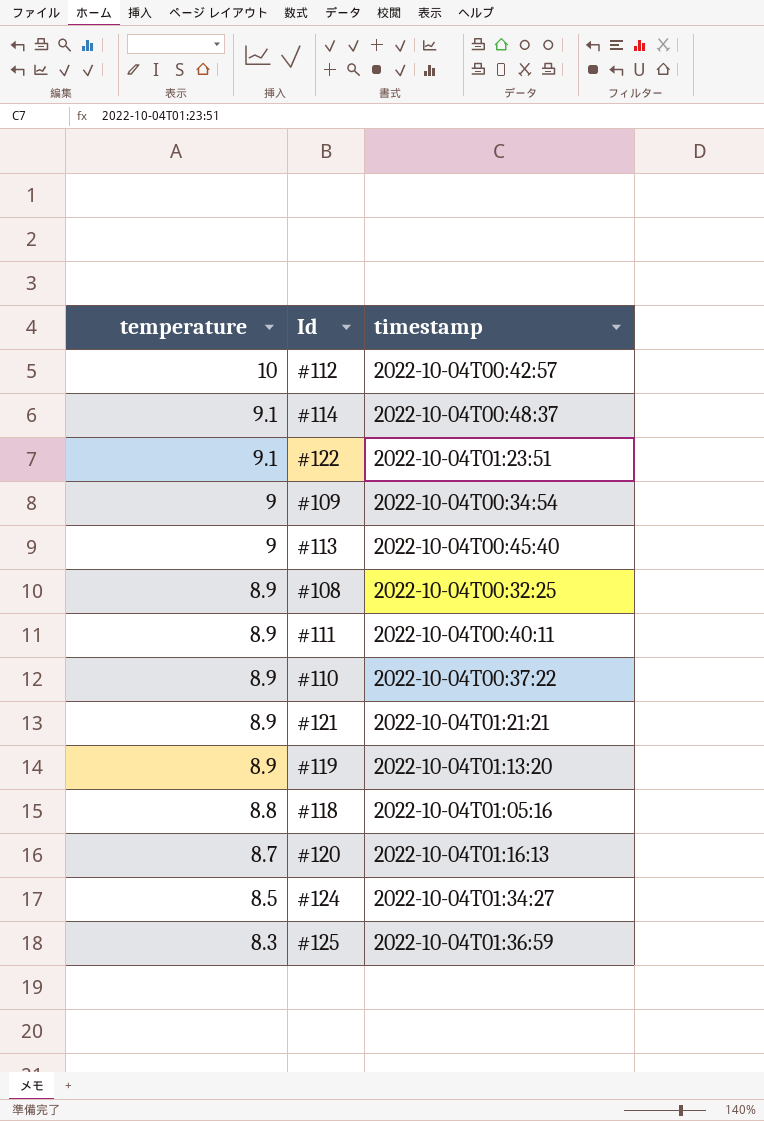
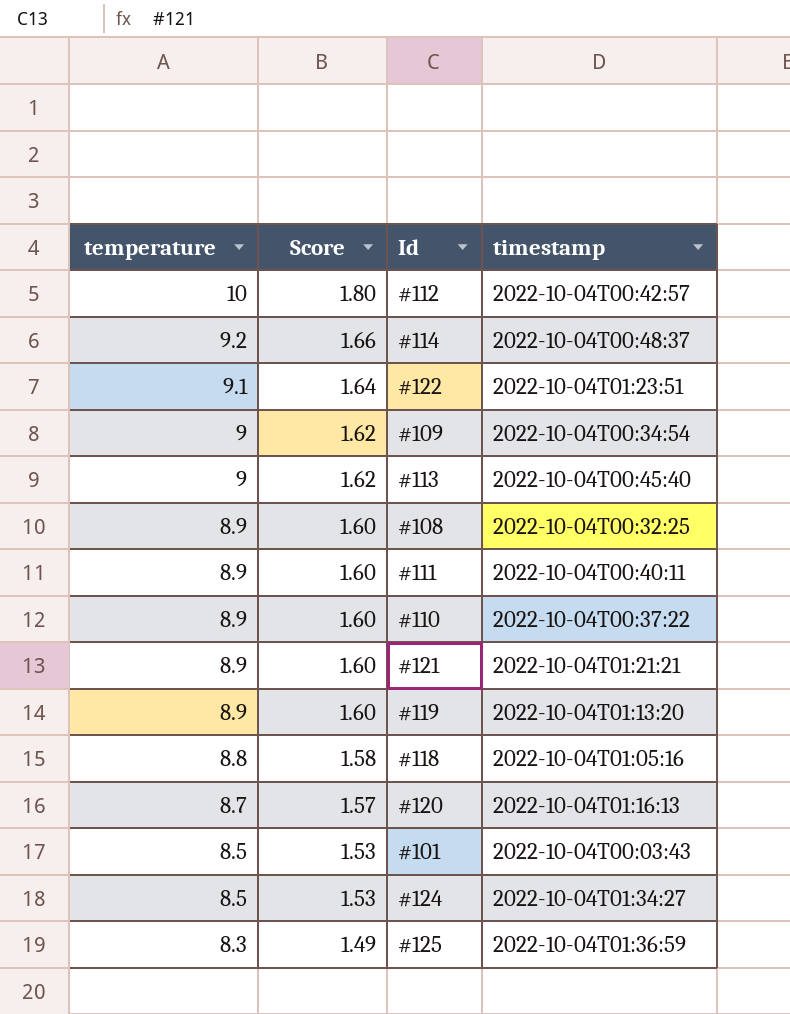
column Score | formula: none -> [temperature] * 0.18
#114 | temperature: 9.1 -> 9.2
row #101: none -> 8.5 | 1.53 | 2022-10-04T00:03:43

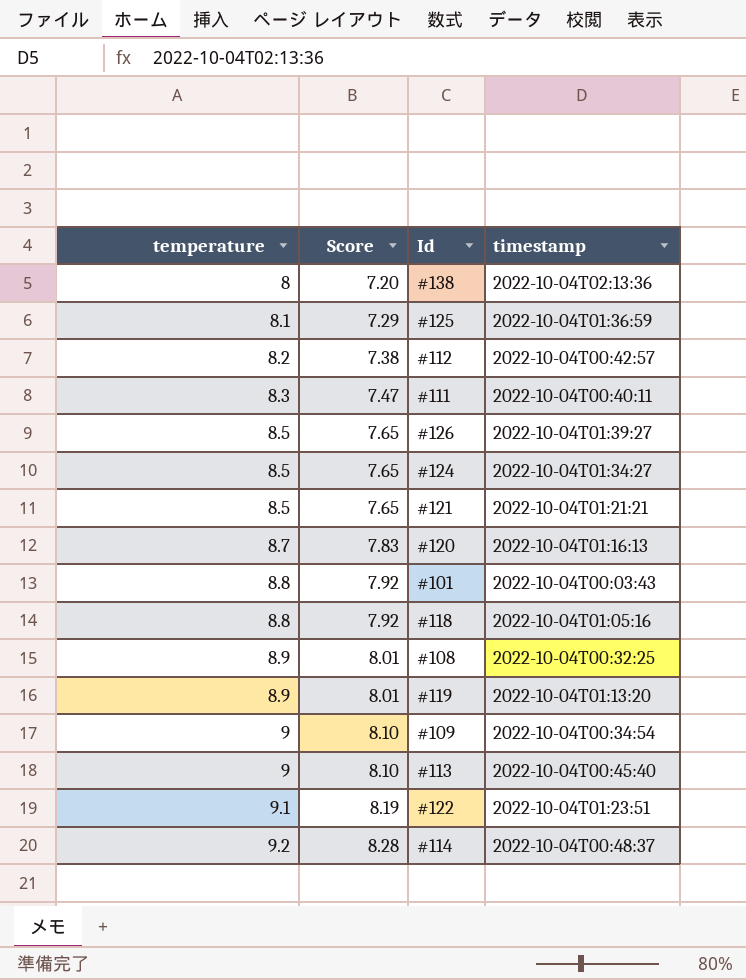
row order: temperature descending -> temperature ascending
column Score | formula: [temperature] * 0.18 -> [temperature] * 0.9
row #110: 8.9 | 1.60 | 2022-10-04T00:37:22 -> none
row #138: none -> 8 | 7.20 | 2022-10-04T02:13:36
#125 | temperature: 8.3 -> 8.1
#112 | temperature: 10 -> 8.2
#111 | temperature: 8.9 -> 8.3
row #126: none -> 8.5 | 7.65 | 2022-10-04T01:39:27
#121 | temperature: 8.9 -> 8.5
#101 | temperature: 8.5 -> 8.8

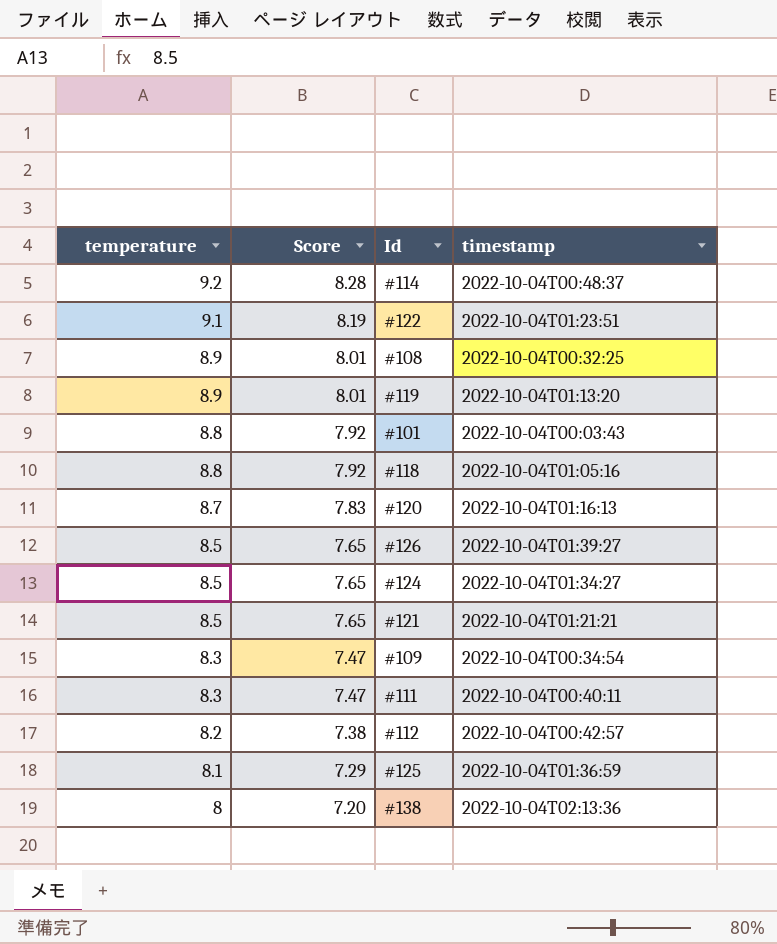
row order: temperature ascending -> temperature descending
row #113: 9 | 8.10 | 2022-10-04T00:45:40 -> none
#109 | temperature: 9 -> 8.3
#109 | Score: 8.10 -> 7.47

